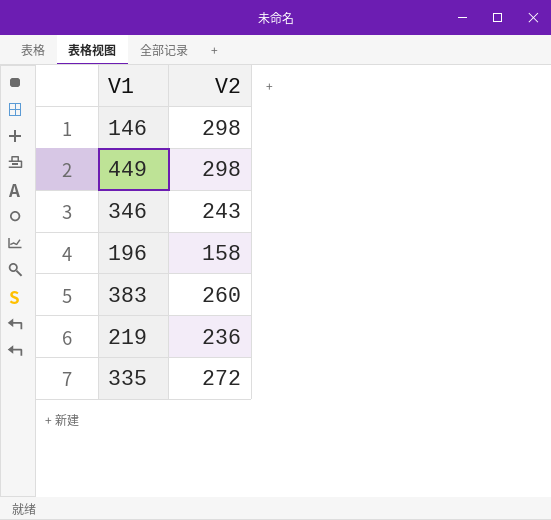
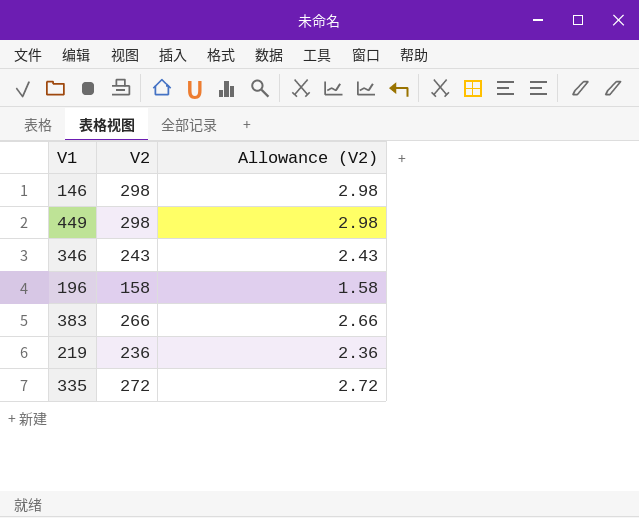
column Allowance (V2) | formula: none -> [V2] * 0.01
383 | V2: 260 -> 266

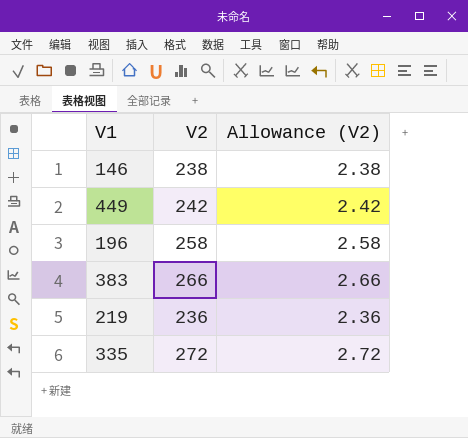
row 346: 243 | 2.43 -> none
146 | V2: 298 -> 238
146 | Allowance (V2): 2.98 -> 2.38
449 | V2: 298 -> 242
449 | Allowance (V2): 2.98 -> 2.42
196 | V2: 158 -> 258
196 | Allowance (V2): 1.58 -> 2.58

